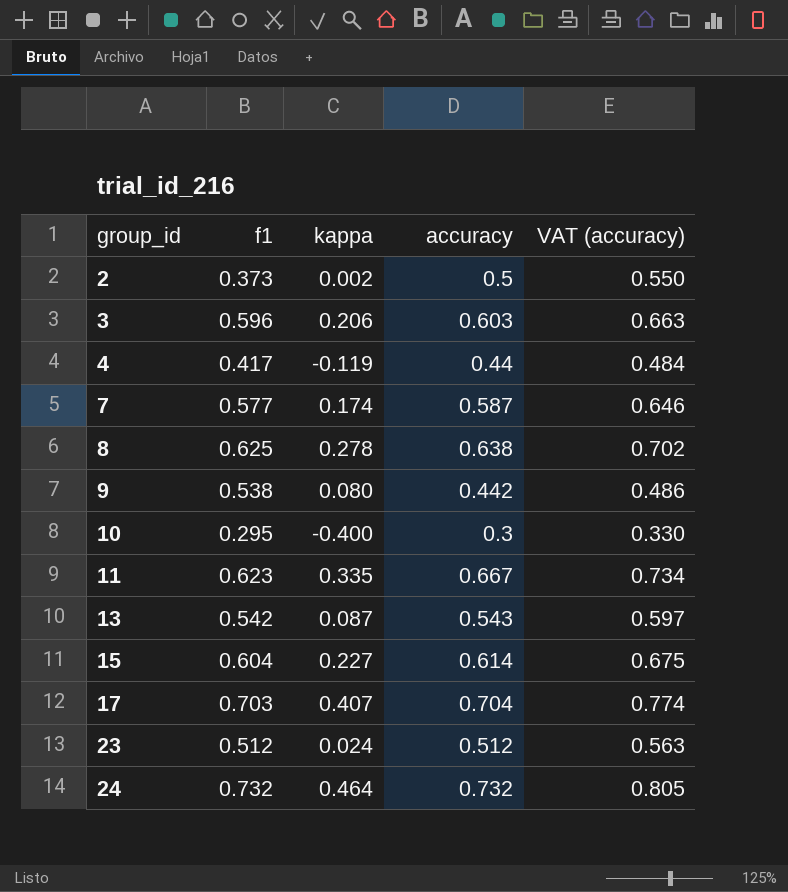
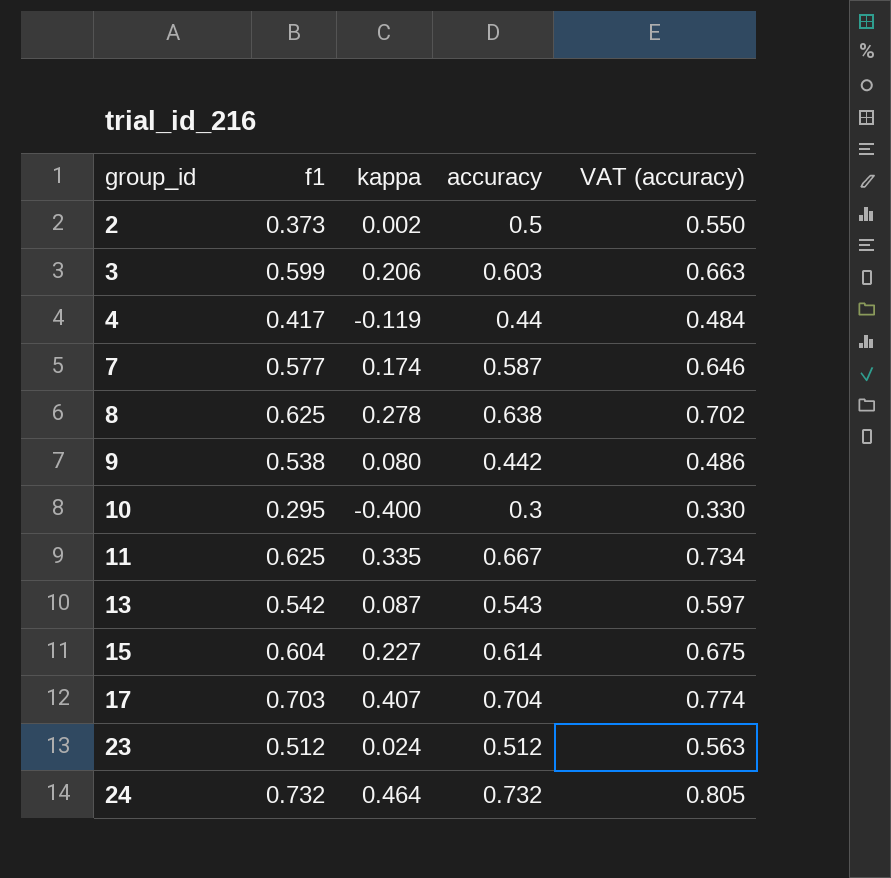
3 | f1: 0.596 -> 0.599
11 | f1: 0.623 -> 0.625

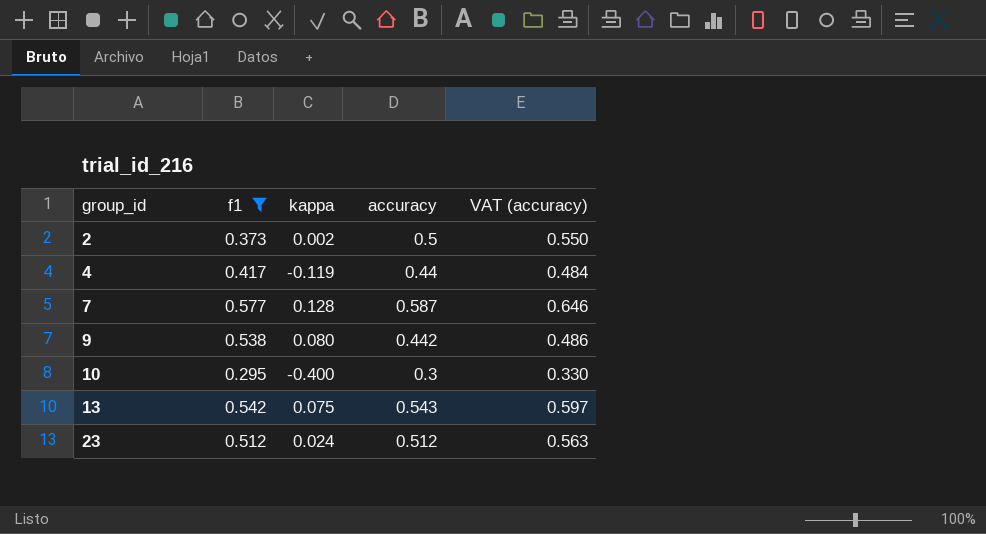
filter: none -> f1 <= 0.577
7 | kappa: 0.174 -> 0.128
13 | kappa: 0.087 -> 0.075

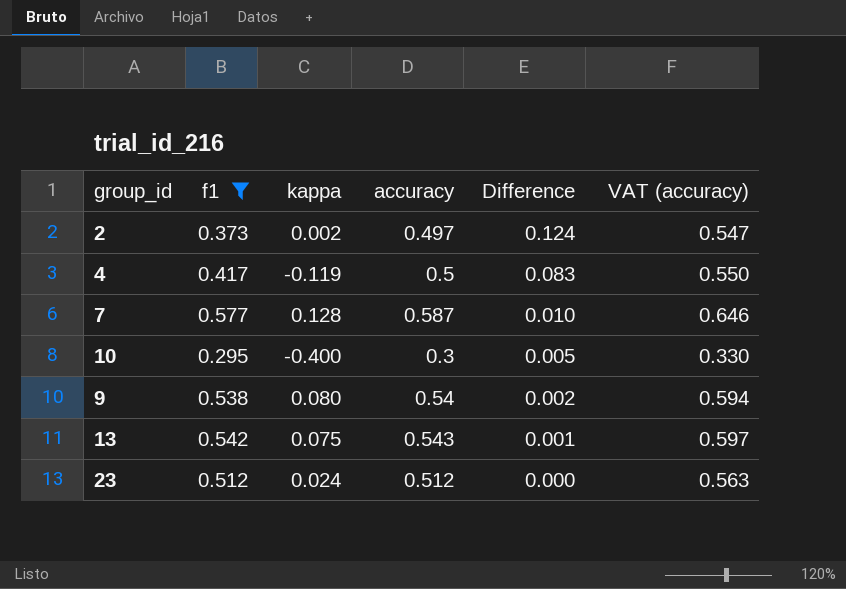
row order: group_id ascending -> Difference descending
column Difference | formula: none -> [accuracy] - [f1]
2 | accuracy: 0.5 -> 0.497
2 | VAT (accuracy): 0.550 -> 0.547
4 | accuracy: 0.44 -> 0.5
4 | VAT (accuracy): 0.484 -> 0.550
9 | accuracy: 0.442 -> 0.54
9 | VAT (accuracy): 0.486 -> 0.594

